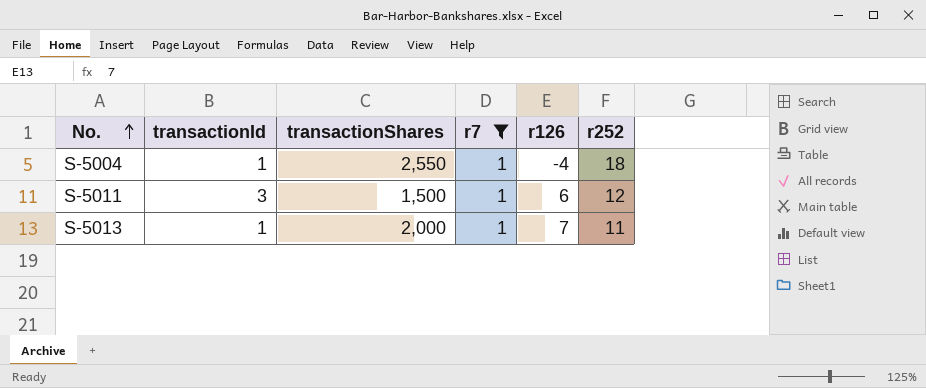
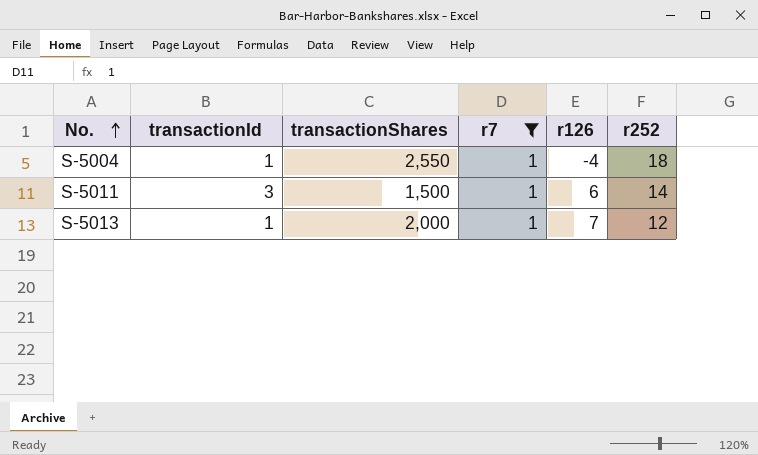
S-5011 | r252: 12 -> 14
S-5013 | r252: 11 -> 12

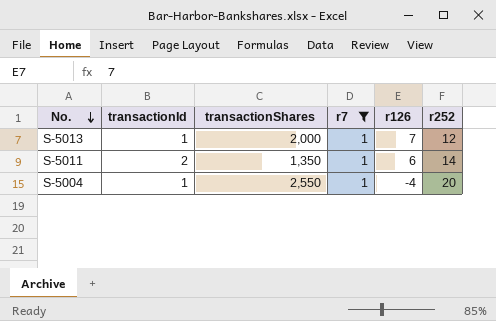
row order: No. ascending -> No. descending
S-5011 | transactionId: 3 -> 2
S-5011 | transactionShares: 1,500 -> 1,350
S-5004 | r252: 18 -> 20

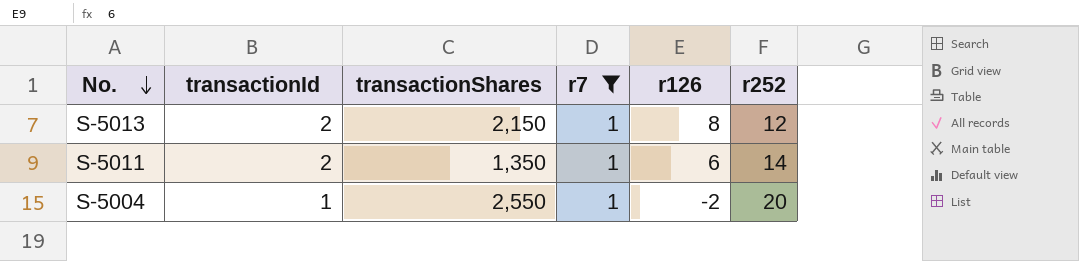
S-5013 | transactionId: 1 -> 2
S-5013 | transactionShares: 2,000 -> 2,150
S-5013 | r126: 7 -> 8
S-5004 | r126: -4 -> -2

